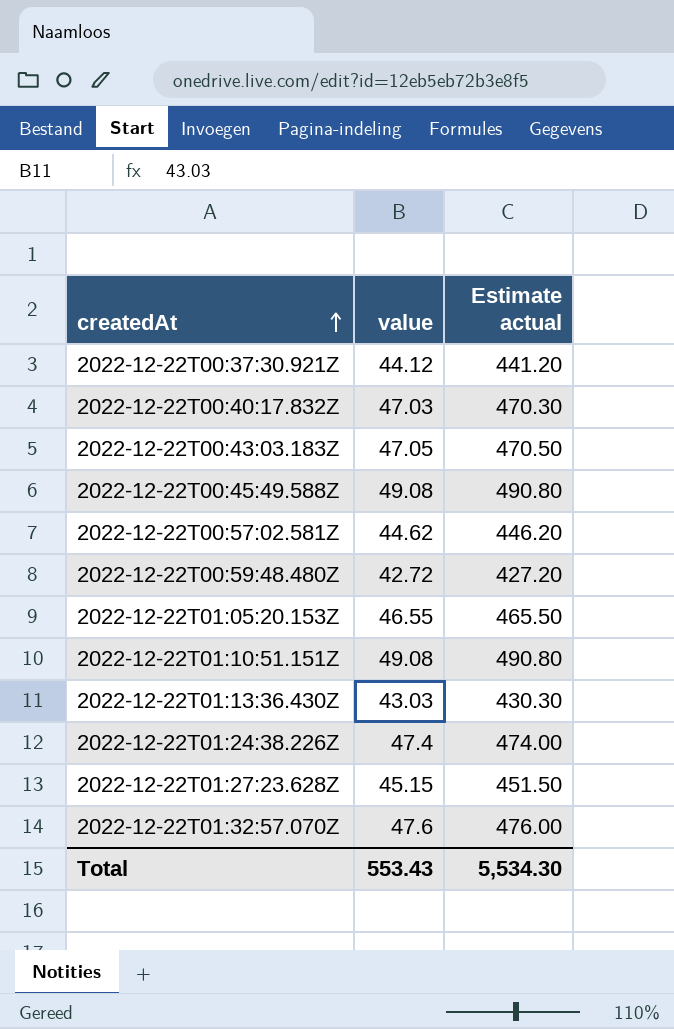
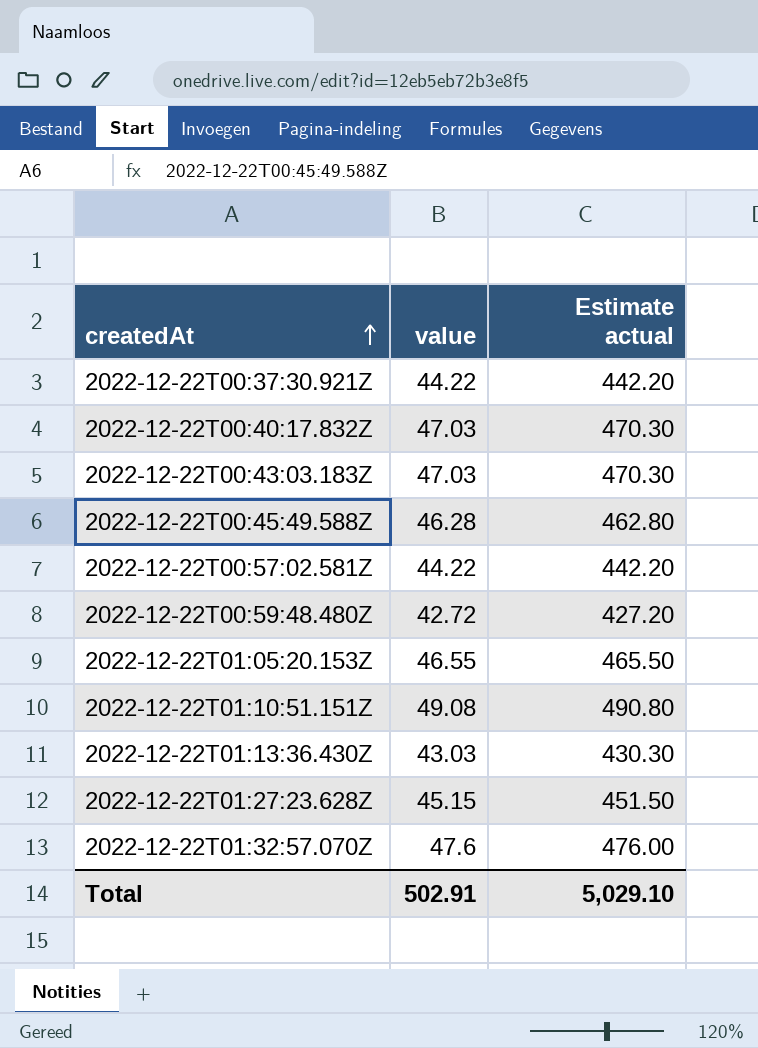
row 2022-12-22T01:24:38.226Z: 47.4 | 474.00 -> none
2022-12-22T00:37:30.921Z | value: 44.12 -> 44.22
2022-12-22T00:37:30.921Z | Estimate actual: 441.20 -> 442.20
2022-12-22T00:43:03.183Z | value: 47.05 -> 47.03
2022-12-22T00:43:03.183Z | Estimate actual: 470.50 -> 470.30
2022-12-22T00:45:49.588Z | value: 49.08 -> 46.28
2022-12-22T00:45:49.588Z | Estimate actual: 490.80 -> 462.80
2022-12-22T00:57:02.581Z | value: 44.62 -> 44.22
2022-12-22T00:57:02.581Z | Estimate actual: 446.20 -> 442.20
Total | value: 553.43 -> 502.91
Total | Estimate actual: 5,534.30 -> 5,029.10

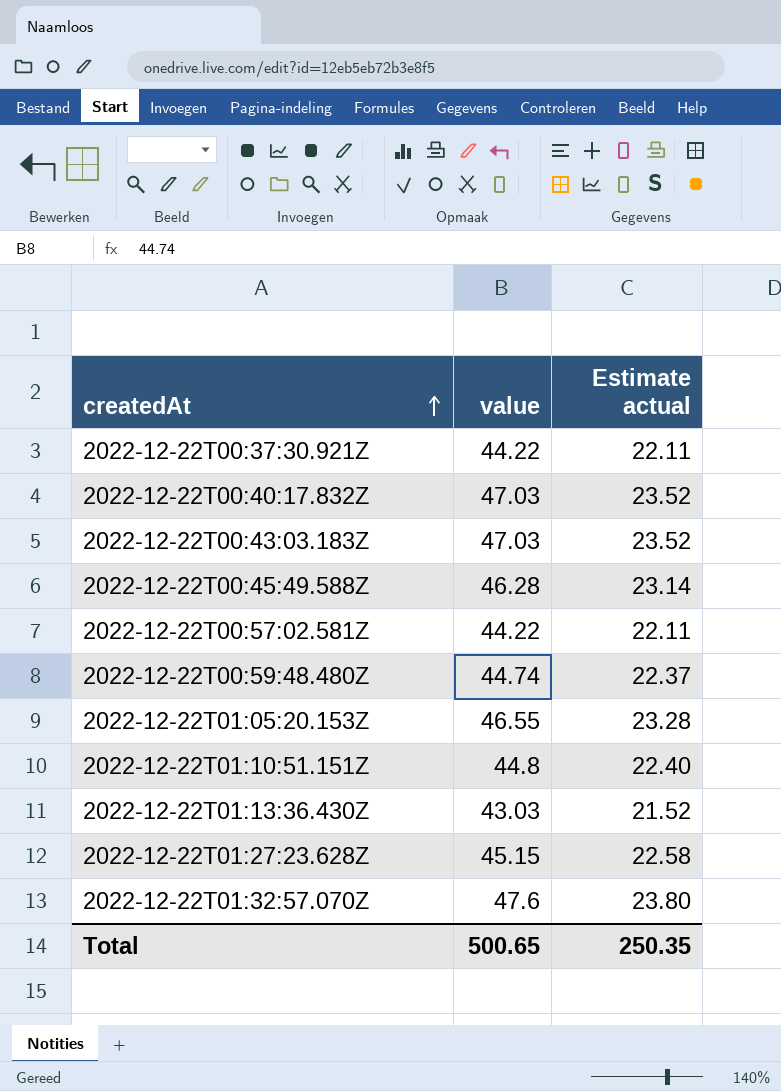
column Estimate actual | formula: [value] * 10 -> [value] * 0.5
2022-12-22T00:59:48.480Z | value: 42.72 -> 44.74
2022-12-22T01:10:51.151Z | value: 49.08 -> 44.8
Total | value: 502.91 -> 500.65
Total | Estimate actual: 5,029.10 -> 250.35

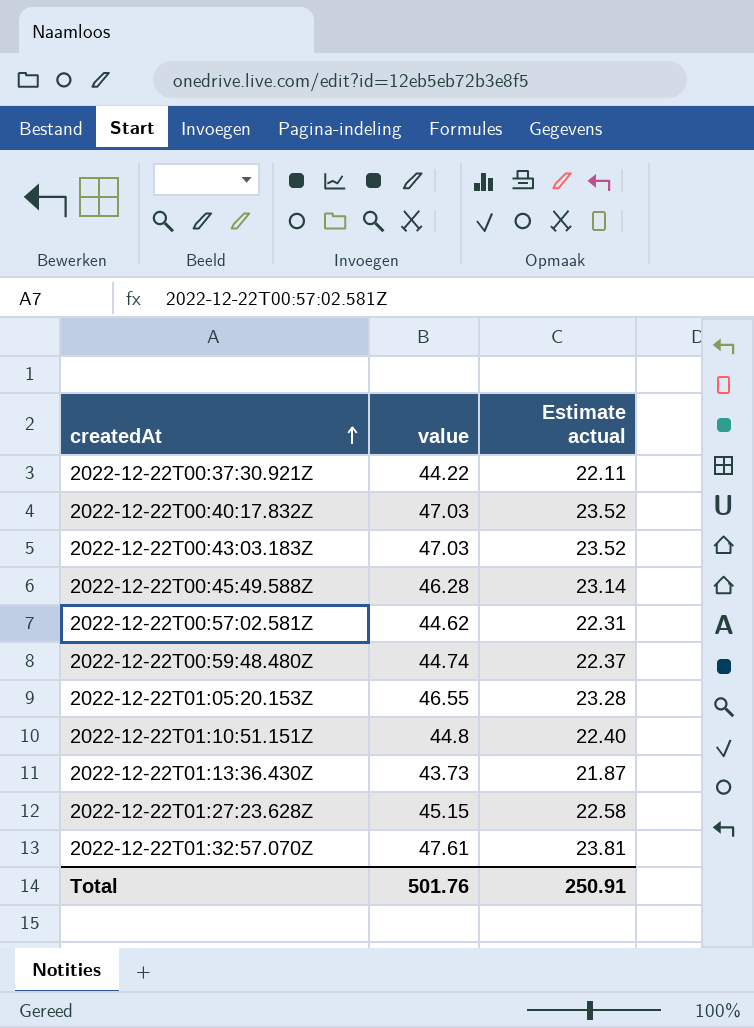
2022-12-22T00:57:02.581Z | value: 44.22 -> 44.62
2022-12-22T00:57:02.581Z | Estimate actual: 22.11 -> 22.31
2022-12-22T01:13:36.430Z | value: 43.03 -> 43.73
2022-12-22T01:13:36.430Z | Estimate actual: 21.52 -> 21.87
2022-12-22T01:32:57.070Z | value: 47.6 -> 47.61
2022-12-22T01:32:57.070Z | Estimate actual: 23.80 -> 23.81
Total | value: 500.65 -> 501.76
Total | Estimate actual: 250.35 -> 250.91

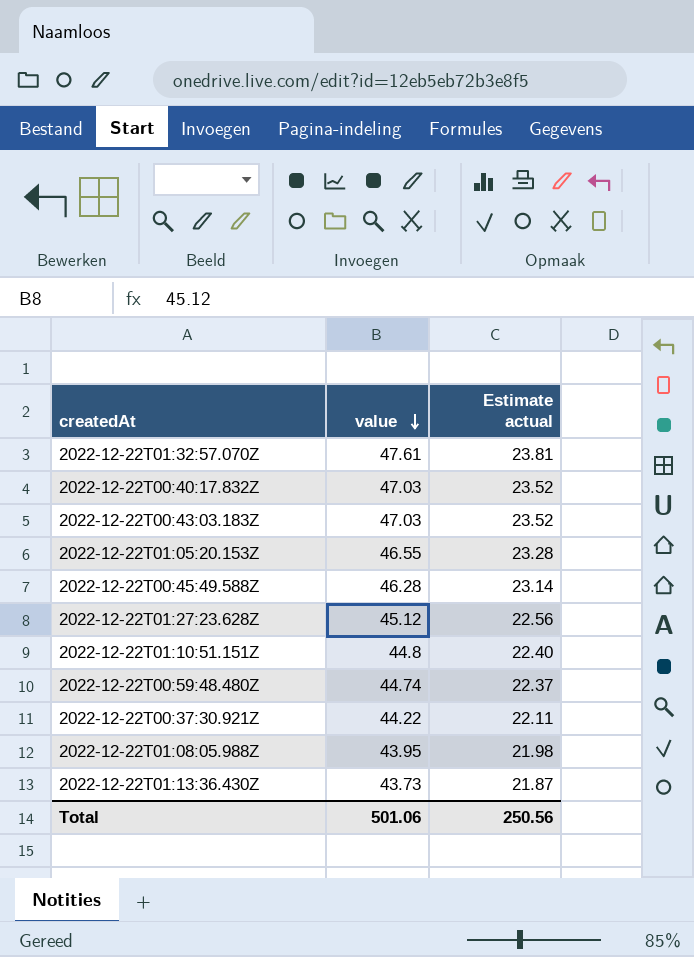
row order: createdAt ascending -> value descending
row 2022-12-22T00:57:02.581Z: 44.62 | 22.31 -> none
2022-12-22T01:27:23.628Z | value: 45.15 -> 45.12
2022-12-22T01:27:23.628Z | Estimate actual: 22.58 -> 22.56
row 2022-12-22T01:08:05.988Z: none -> 43.95 | 21.98
Total | value: 501.76 -> 501.06
Total | Estimate actual: 250.91 -> 250.56

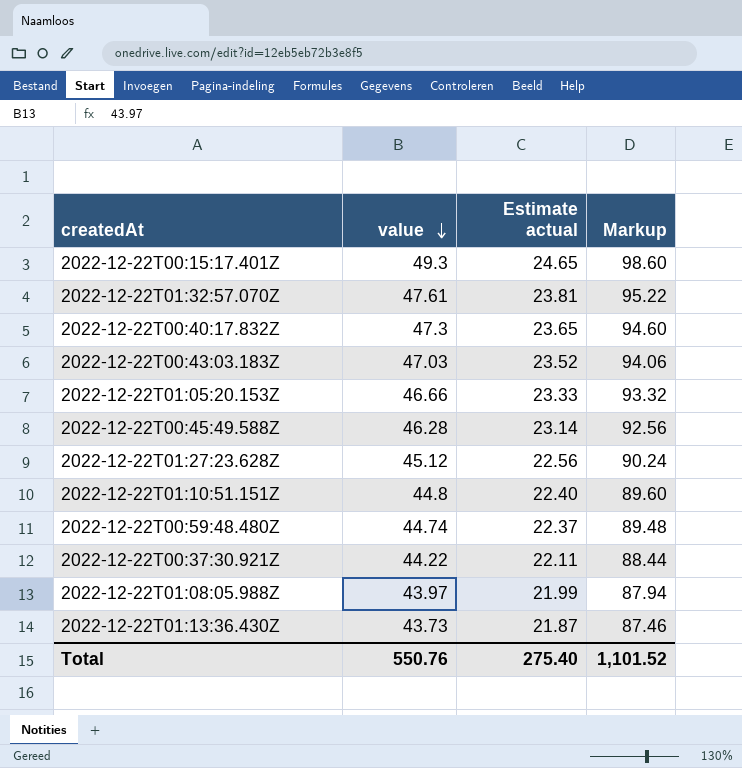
column Markup | formula: none -> [value] * 2
row 2022-12-22T00:15:17.401Z: none -> 49.3 | 24.65 | 98.60
2022-12-22T00:40:17.832Z | value: 47.03 -> 47.3
2022-12-22T00:40:17.832Z | Estimate actual: 23.52 -> 23.65
2022-12-22T01:05:20.153Z | value: 46.55 -> 46.66
2022-12-22T01:05:20.153Z | Estimate actual: 23.28 -> 23.33
2022-12-22T01:08:05.988Z | value: 43.95 -> 43.97
2022-12-22T01:08:05.988Z | Estimate actual: 21.98 -> 21.99
Total | value: 501.06 -> 550.76
Total | Estimate actual: 250.56 -> 275.40

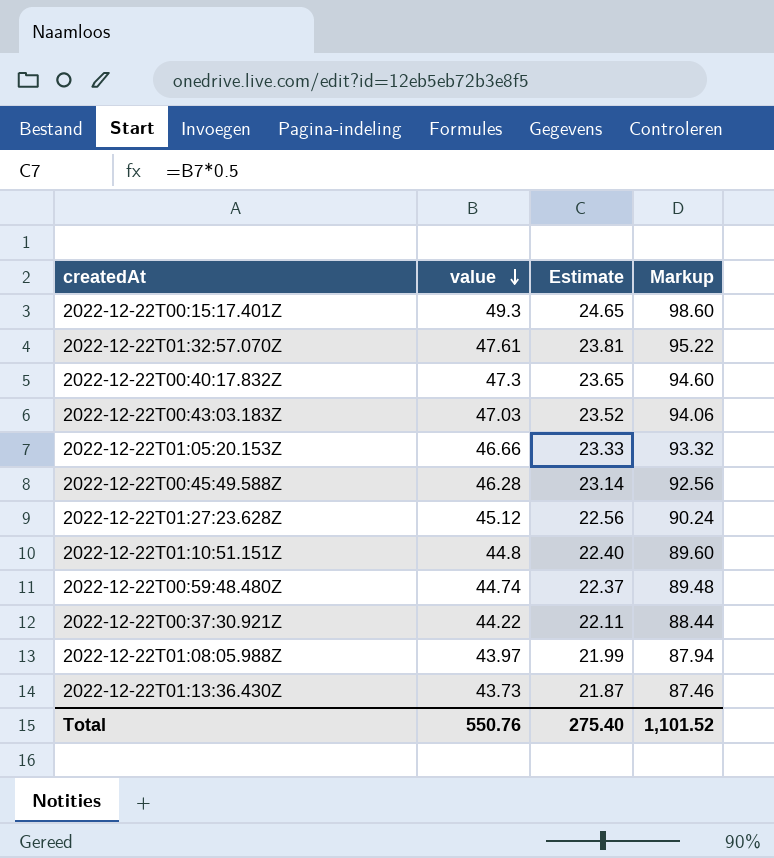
column name: Estimate actual -> Estimate

